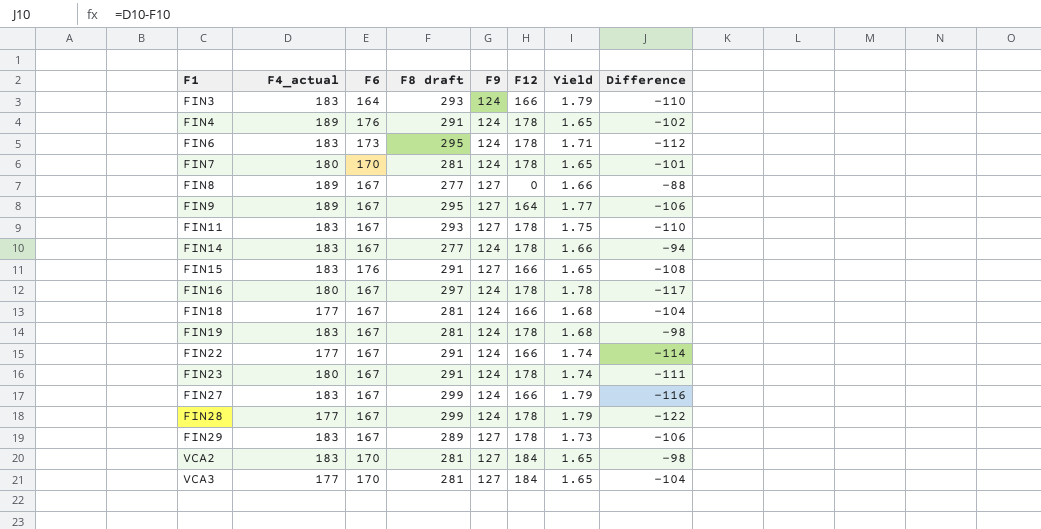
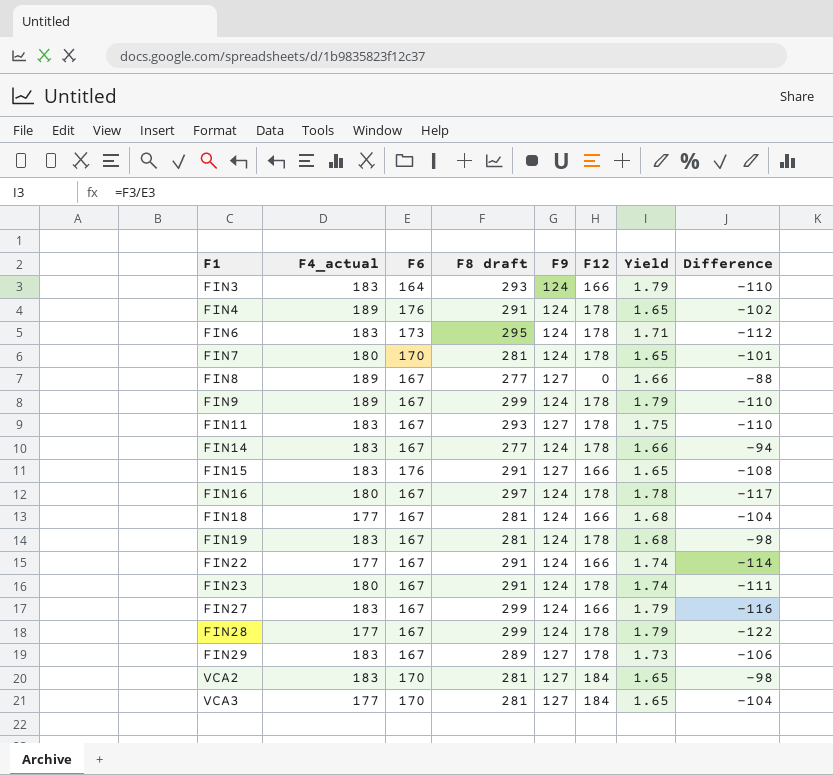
FIN9 | F8 draft: 295 -> 299
FIN9 | F9: 127 -> 124
FIN9 | F12: 164 -> 178
FIN9 | Yield: 1.77 -> 1.79
FIN9 | Difference: -106 -> -110

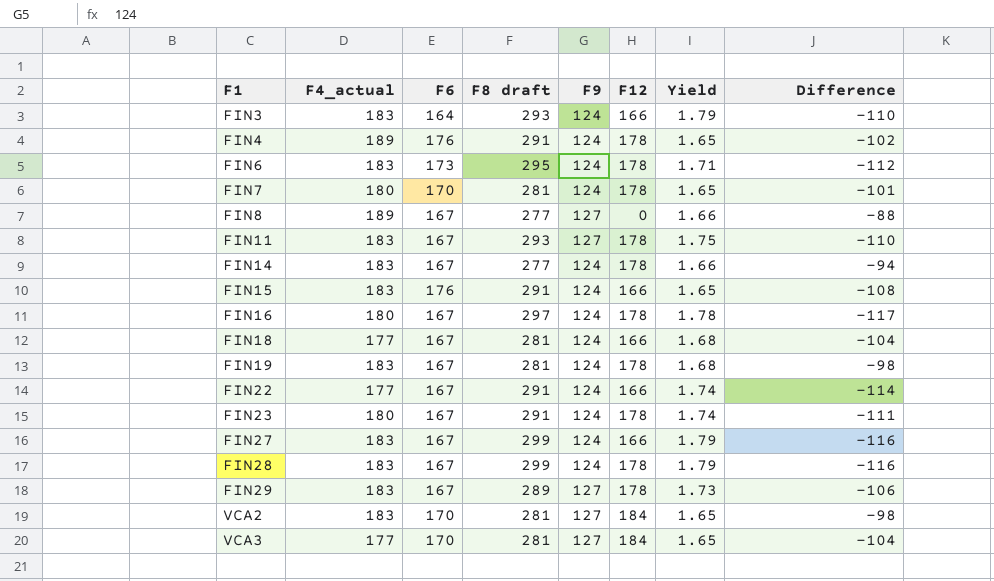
row FIN9: 189 | 167 | 299 | 124 | 178 | 1.79 | -110 -> none
FIN15 | F9: 127 -> 124
FIN28 | F4_actual: 177 -> 183
FIN28 | Difference: -122 -> -116

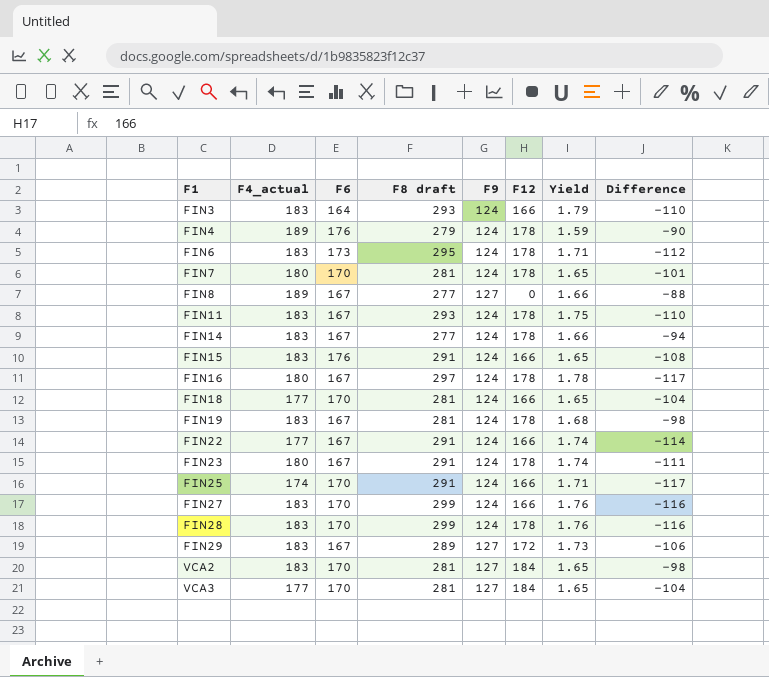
FIN4 | F8 draft: 291 -> 279
FIN4 | Yield: 1.65 -> 1.59
FIN4 | Difference: -102 -> -90
FIN11 | F9: 127 -> 124
FIN18 | F6: 167 -> 170
FIN18 | Yield: 1.68 -> 1.65
row FIN25: none -> 174 | 170 | 291 | 124 | 166 | 1.71 | -117
FIN27 | F6: 167 -> 170
FIN27 | Yield: 1.79 -> 1.76
FIN28 | F6: 167 -> 170
FIN28 | Yield: 1.79 -> 1.76
FIN29 | F12: 178 -> 172

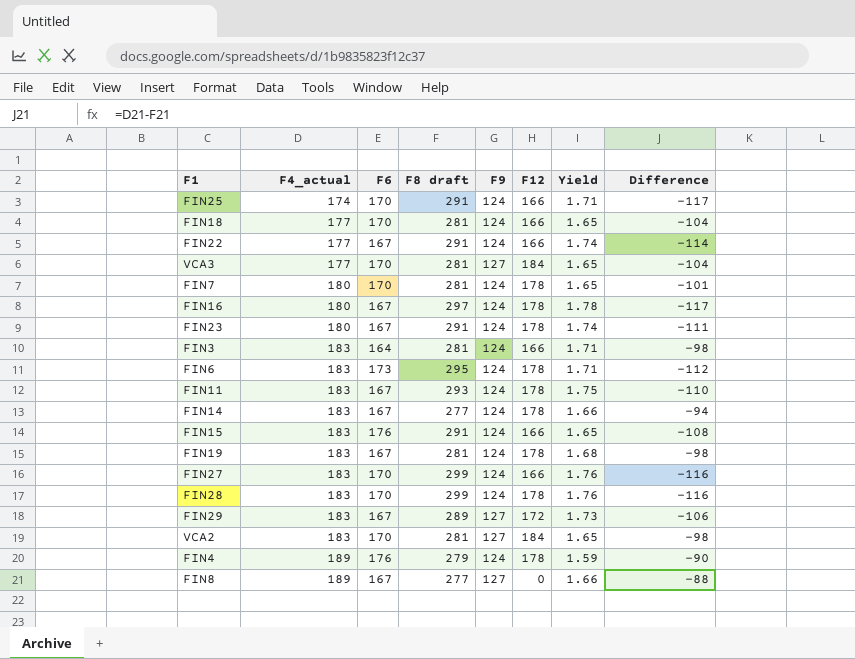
row order: F1 ascending -> F4_actual ascending
FIN3 | F8 draft: 293 -> 281
FIN3 | Yield: 1.79 -> 1.71
FIN3 | Difference: -110 -> -98

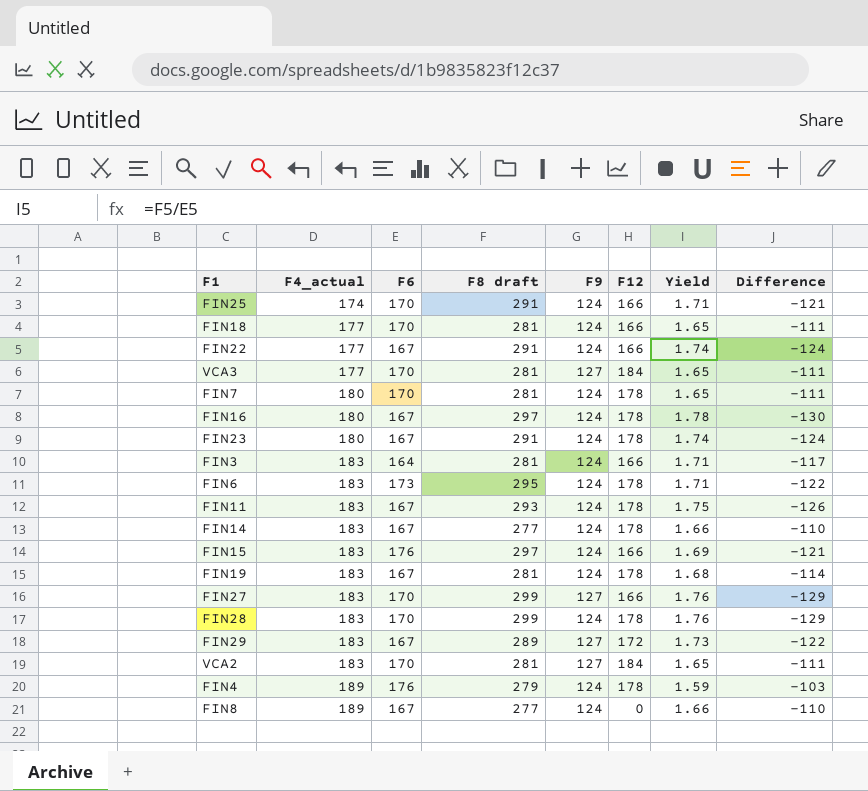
column Difference | formula: [F4_actual] - [F8 draft] -> [F6] - [F8 draft]
FIN15 | F8 draft: 291 -> 297
FIN15 | Yield: 1.65 -> 1.69
FIN27 | F9: 124 -> 127
FIN8 | F9: 127 -> 124

